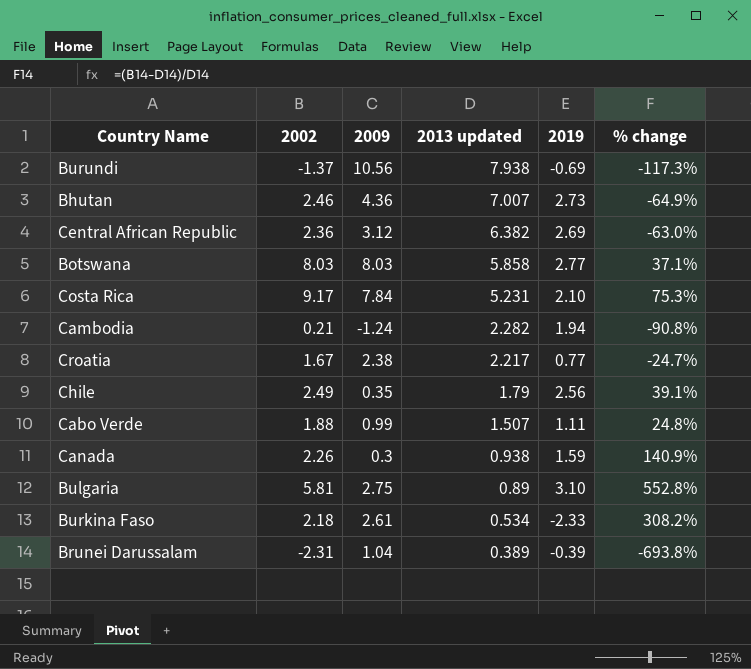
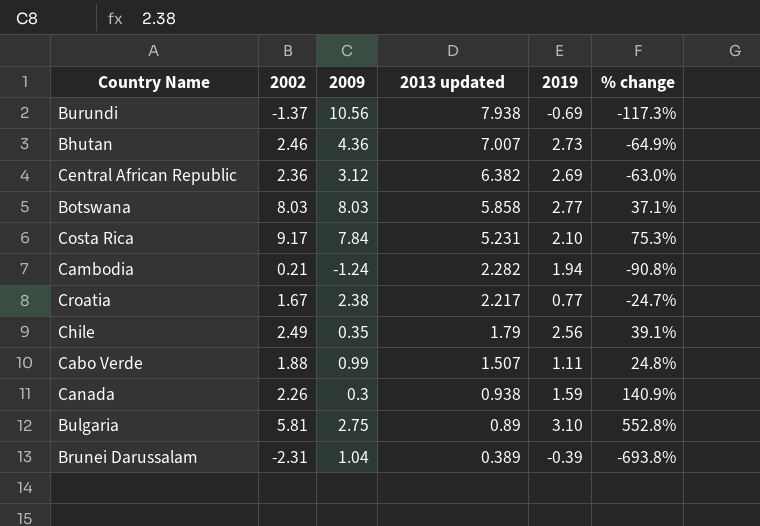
row Burkina Faso: 2.18 | 2.61 | 0.534 | -2.33 | 308.2% -> none

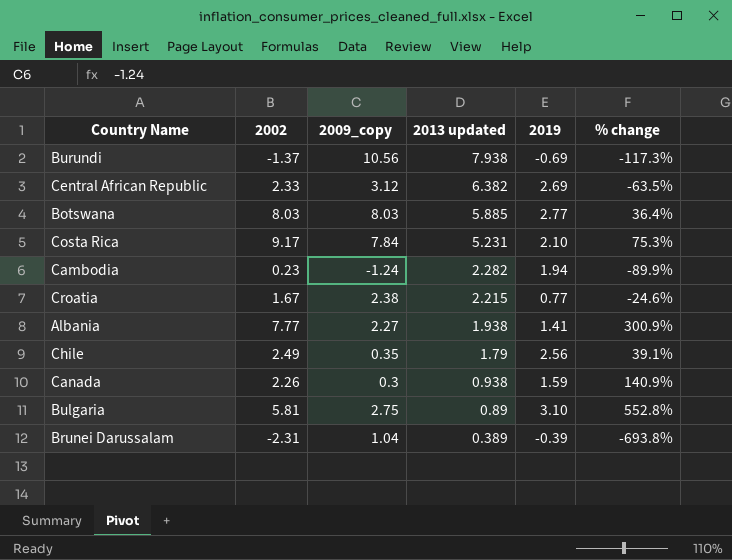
column name: 2009 -> 2009_copy
row Bhutan: 2.46 | 4.36 | 7.007 | 2.73 | -64.9% -> none
row Cabo Verde: 1.88 | 0.99 | 1.507 | 1.11 | 24.8% -> none
Central African Republic | 2002: 2.36 -> 2.33
Central African Republic | % change: -63.0% -> -63.5%
Botswana | 2013 updated: 5.858 -> 5.885
Botswana | % change: 37.1% -> 36.4%
Cambodia | 2002: 0.21 -> 0.23
Cambodia | % change: -90.8% -> -89.9%
Croatia | 2013 updated: 2.217 -> 2.215
Croatia | % change: -24.7% -> -24.6%
row Albania: none -> 7.77 | 2.27 | 1.938 | 1.41 | 300.9%

